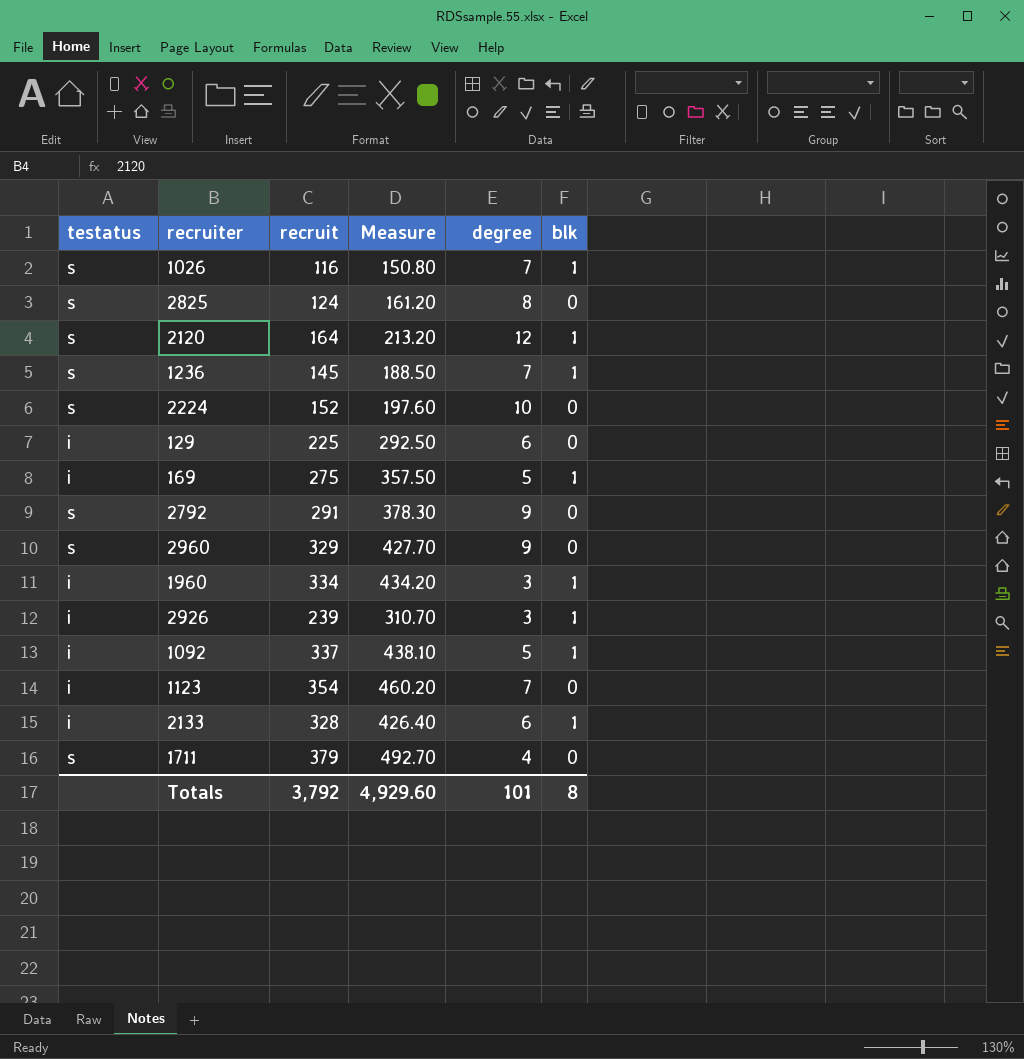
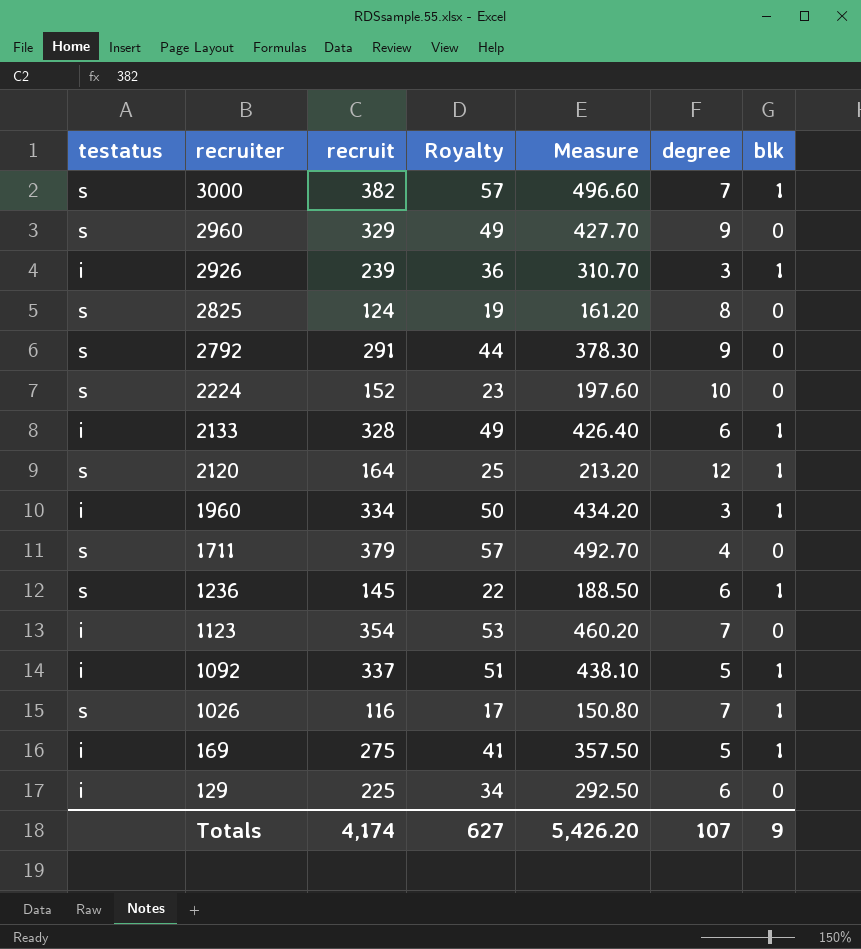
row order: none -> recruiter descending
column Royalty | formula: none -> [recruit] * 0.15
row 3000: none -> s | 382 | 57 | 496.60 | 7 | 1
1236 | degree: 7 -> 6
Totals | recruit: 3,792 -> 4,174
Totals | Measure: 4,929.60 -> 5,426.20
Totals | degree: 101 -> 107
Totals | blk: 8 -> 9

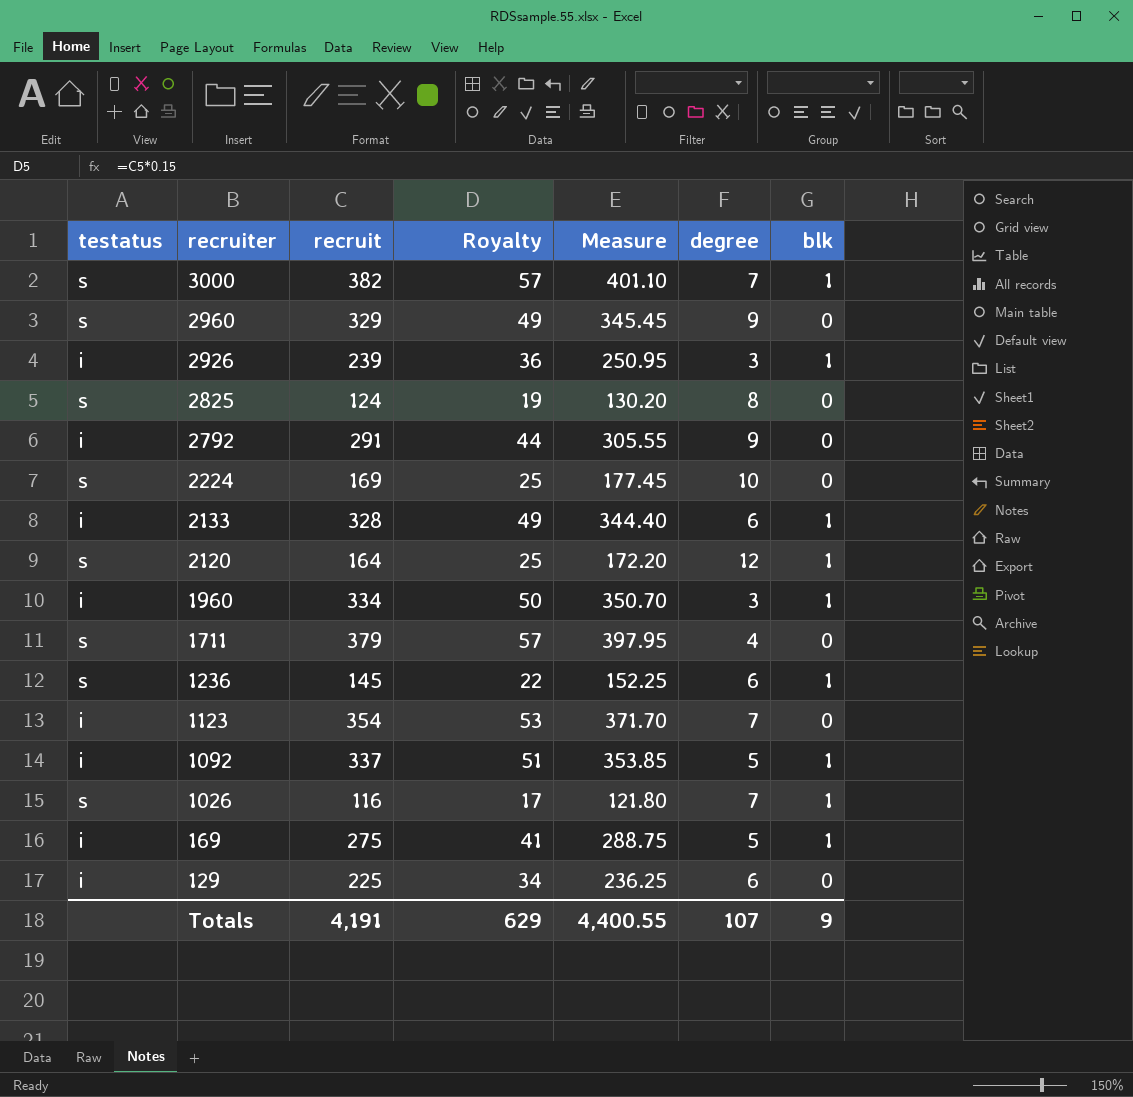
column Measure | formula: [recruit] * 1.3 -> [recruit] * 1.05
2792 | testatus: s -> i
2224 | recruit: 152 -> 169
2224 | Royalty: 23 -> 25
Totals | recruit: 4,174 -> 4,191
Totals | Royalty: 627 -> 629
Totals | Measure: 5,426.20 -> 4,400.55

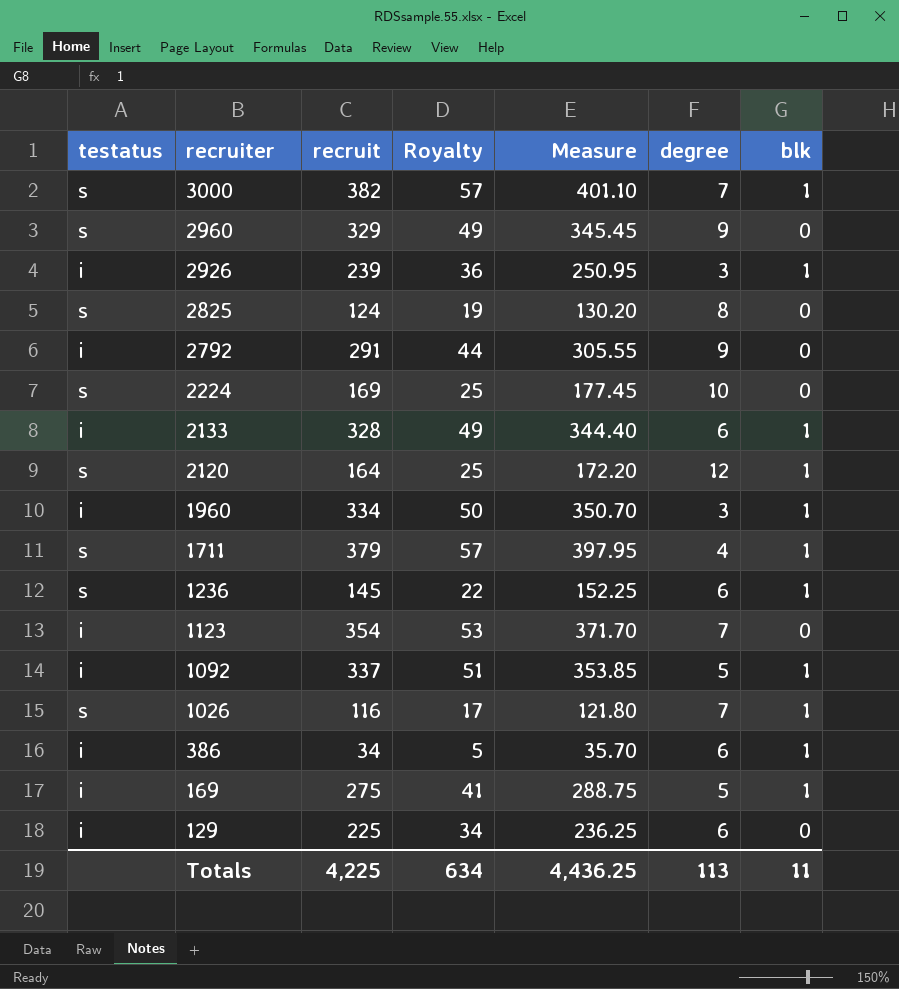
1711 | blk: 0 -> 1
row 386: none -> i | 34 | 5 | 35.70 | 6 | 1
Totals | recruit: 4,191 -> 4,225
Totals | Royalty: 629 -> 634
Totals | Measure: 4,400.55 -> 4,436.25
Totals | degree: 107 -> 113
Totals | blk: 9 -> 11

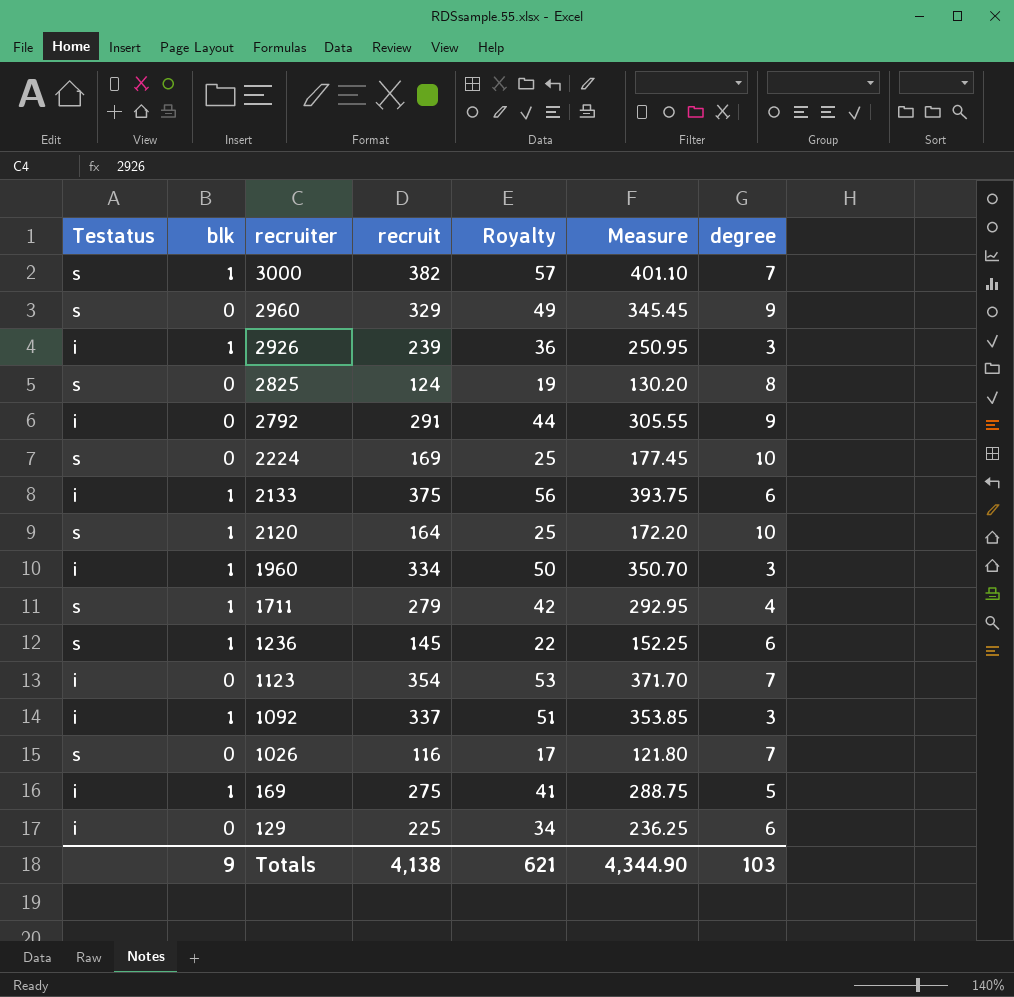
column name: testatus -> Testatus
column blk | position: 7 -> 2
row 386: i | 34 | 5 | 35.70 | 6 | 1 -> none
2133 | recruit: 328 -> 375
2133 | Royalty: 49 -> 56
2133 | Measure: 344.40 -> 393.75
2120 | degree: 12 -> 10
1711 | recruit: 379 -> 279
1711 | Royalty: 57 -> 42
1711 | Measure: 397.95 -> 292.95
1092 | degree: 5 -> 3
1026 | blk: 1 -> 0
Totals | blk: 11 -> 9
Totals | recruit: 4,225 -> 4,138
Totals | Royalty: 634 -> 621
Totals | Measure: 4,436.25 -> 4,344.90
Totals | degree: 113 -> 103

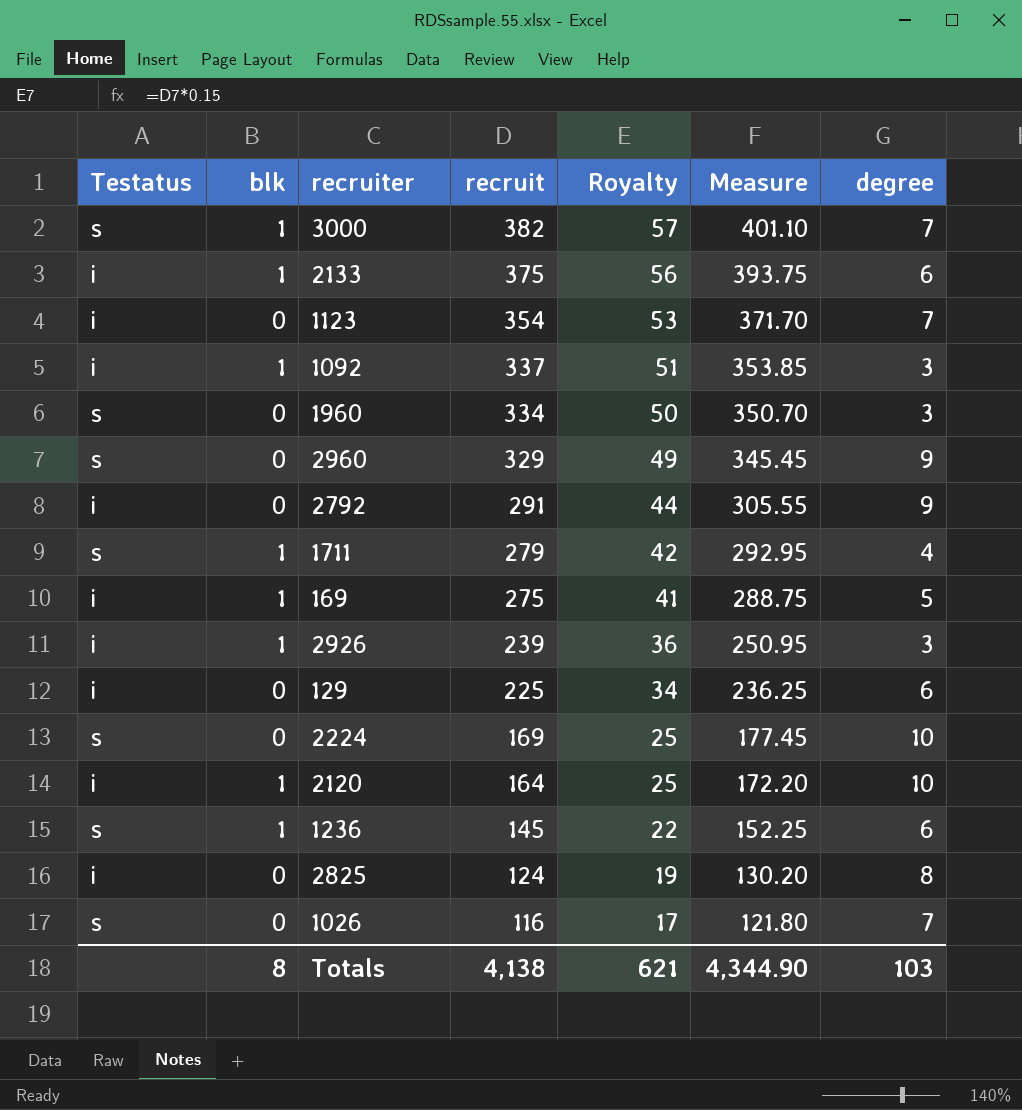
row order: recruiter descending -> recruit descending
1960 | Testatus: i -> s
1960 | blk: 1 -> 0
2120 | Testatus: s -> i
2825 | Testatus: s -> i
Totals | blk: 9 -> 8

